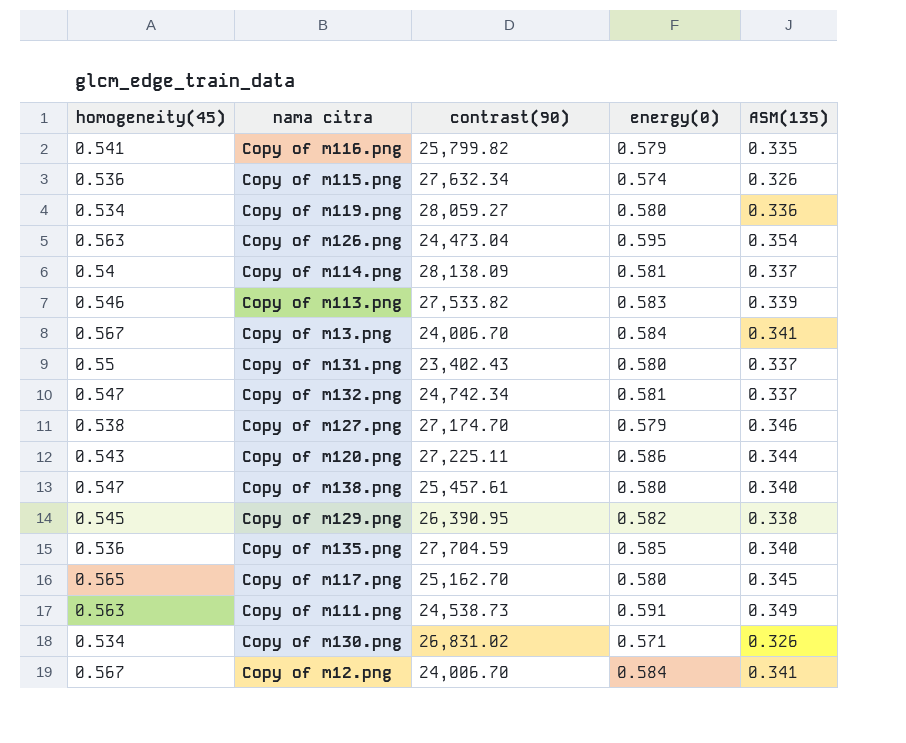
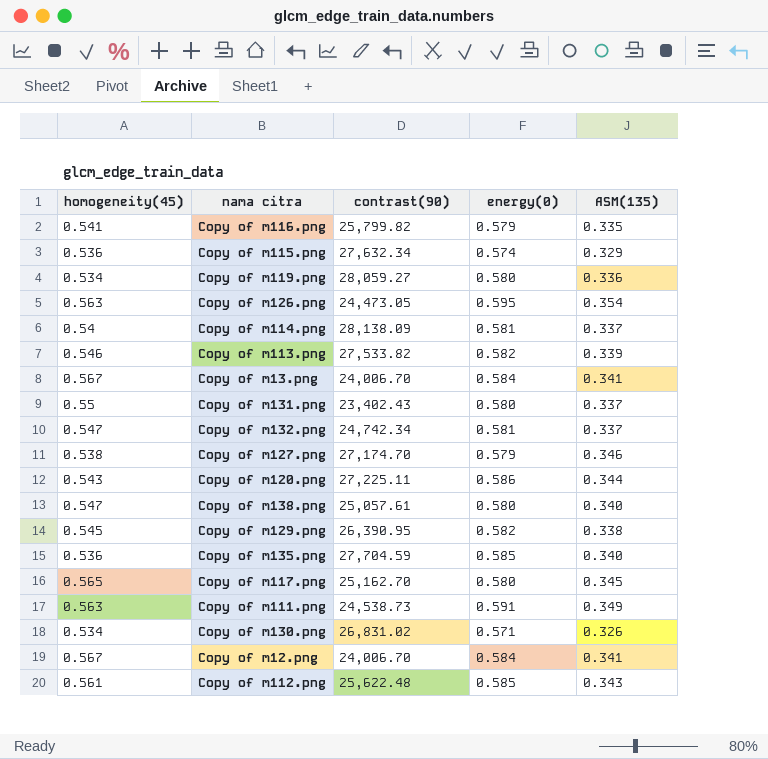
Copy of m115.png | ASM(135): 0.326 -> 0.329
Copy of m126.png | contrast(90): 24,473.04 -> 24,473.05
Copy of m113.png | energy(0): 0.583 -> 0.582
Copy of m138.png | contrast(90): 25,457.61 -> 25,057.61
row Copy of m112.png: none -> 0.561 | 25,622.48 | 0.585 | 0.343

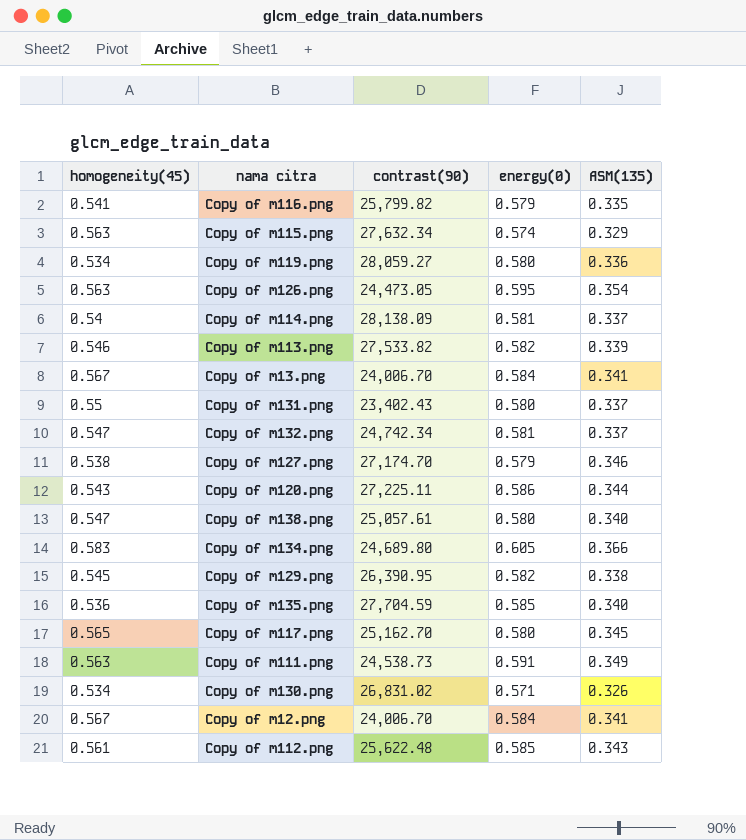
Copy of m115.png | homogeneity(45): 0.536 -> 0.563
row Copy of m134.png: none -> 0.583 | 24,689.80 | 0.605 | 0.366

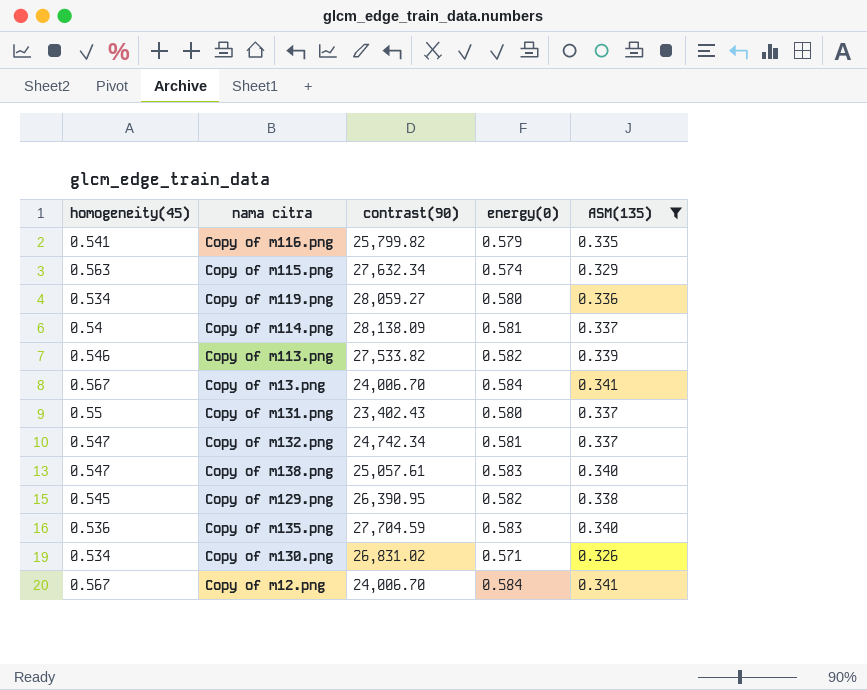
filter: none -> ASM(135) <= 0.341
Copy of m138.png | energy(0): 0.580 -> 0.583
Copy of m135.png | energy(0): 0.585 -> 0.583

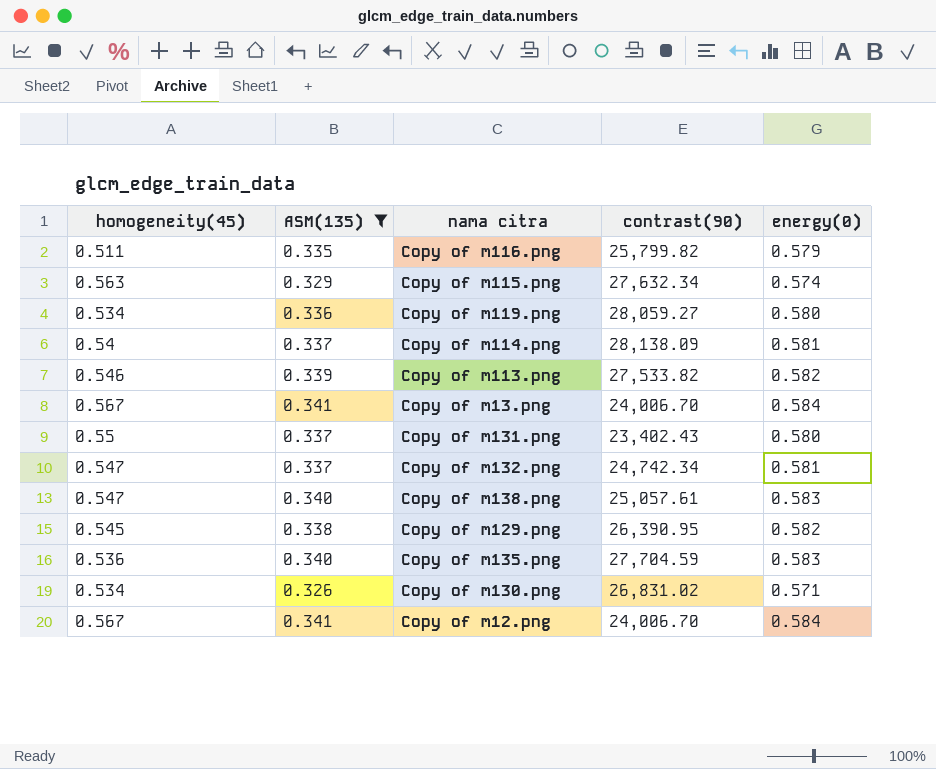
column ASM(135) | position: 5 -> 2
Copy of m116.png | homogeneity(45): 0.541 -> 0.511

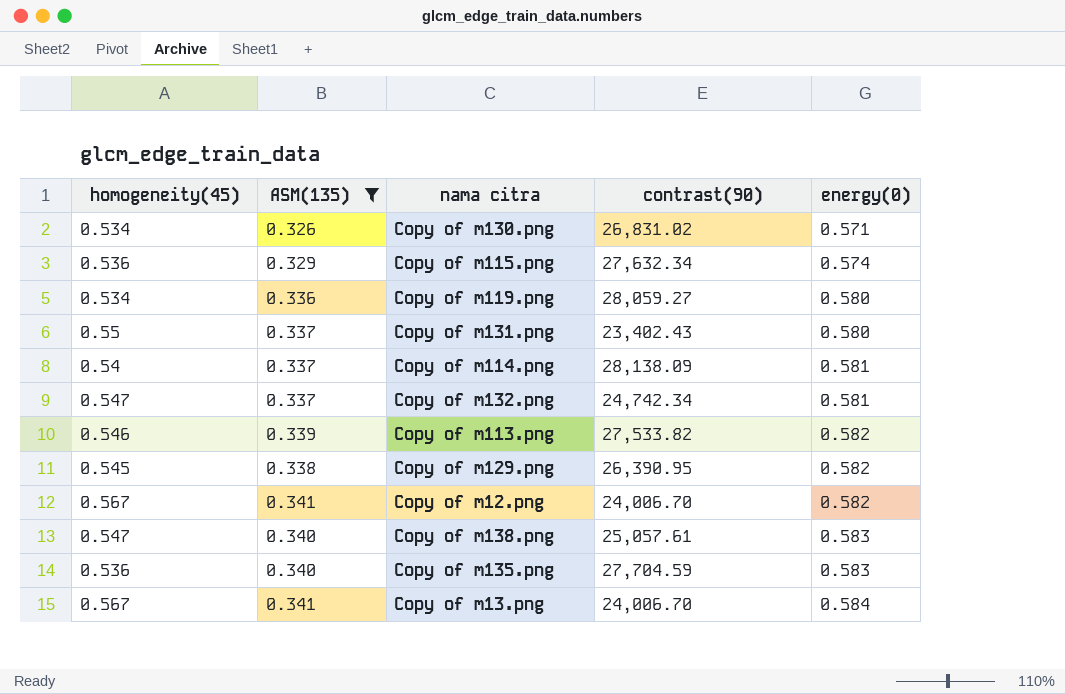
row order: none -> energy(0) ascending
row Copy of m116.png: 0.511 | 0.335 | 25,799.82 | 0.579 -> none
Copy of m115.png | homogeneity(45): 0.563 -> 0.536
Copy of m12.png | energy(0): 0.584 -> 0.582

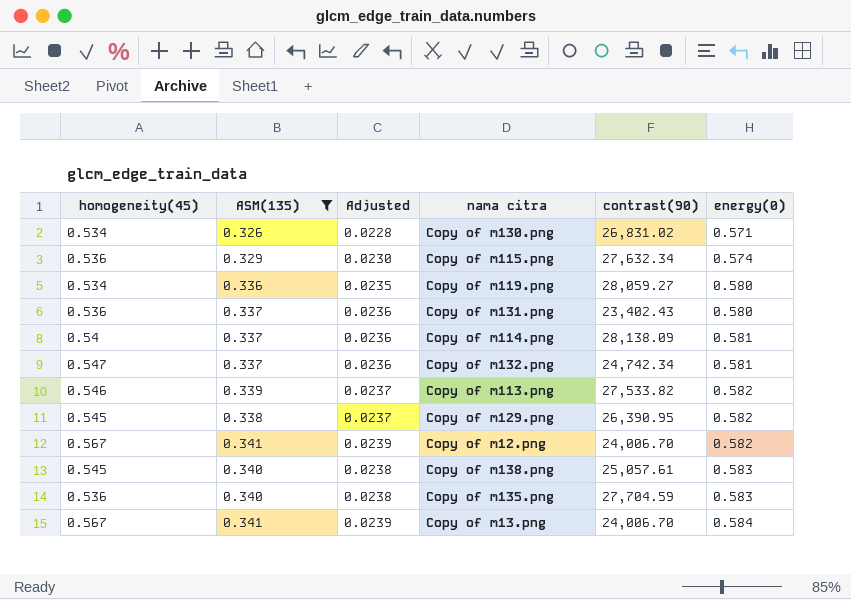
column Adjusted | formula: none -> [ASM(135)] * 0.07
Copy of m131.png | homogeneity(45): 0.55 -> 0.536
Copy of m138.png | homogeneity(45): 0.547 -> 0.545

